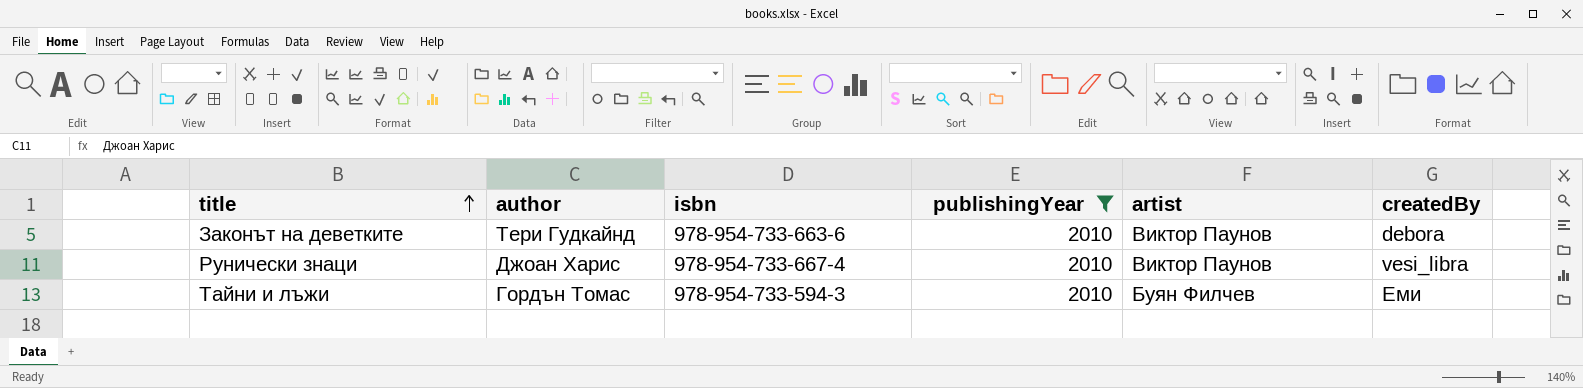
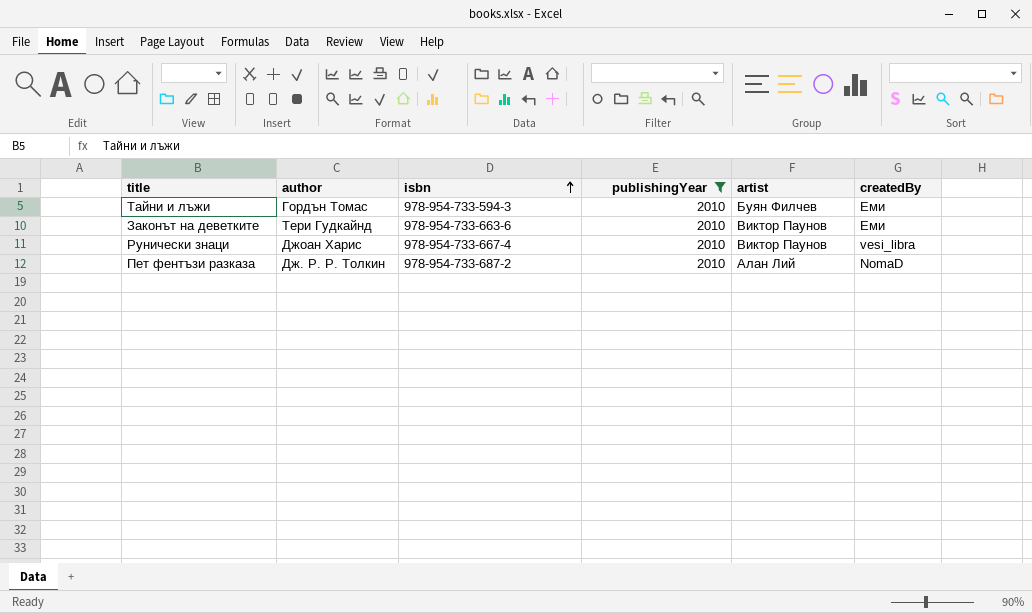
row order: title ascending -> isbn ascending
Законът на деветките | createdBy: debora -> Еми
row Пет фентъзи разказа: none -> Дж. Р. Р. Толкин | 978-954-733-687-2 | 2010 | Алан Лий | NomaD

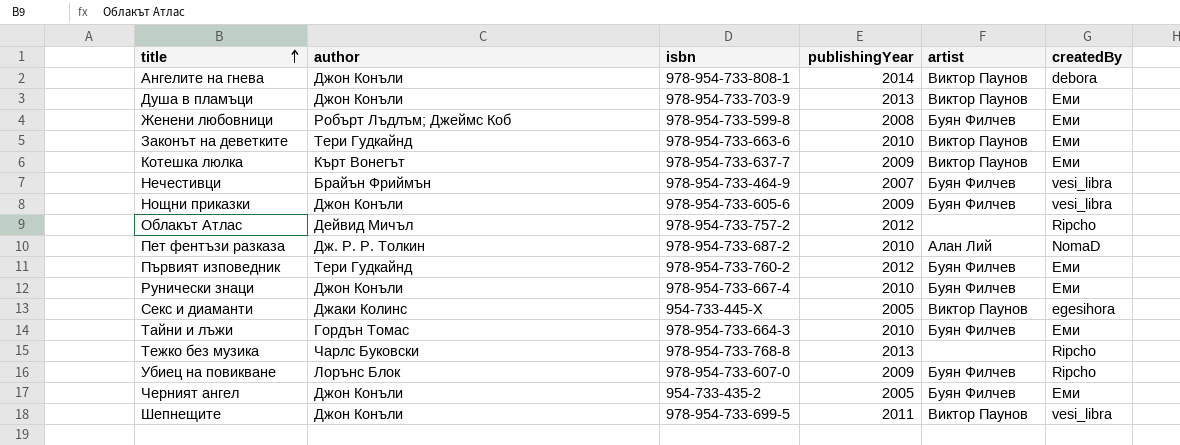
filter: publishingYear = 2010 -> none
row order: isbn ascending -> title ascending
Рунически знаци | author: Джоан Харис -> Джон Конъли
Рунически знаци | artist: Виктор Паунов -> Буян Филчев
Рунически знаци | createdBy: vesi_libra -> Еми
Тайни и лъжи | isbn: 978-954-733-594-3 -> 978-954-733-664-3

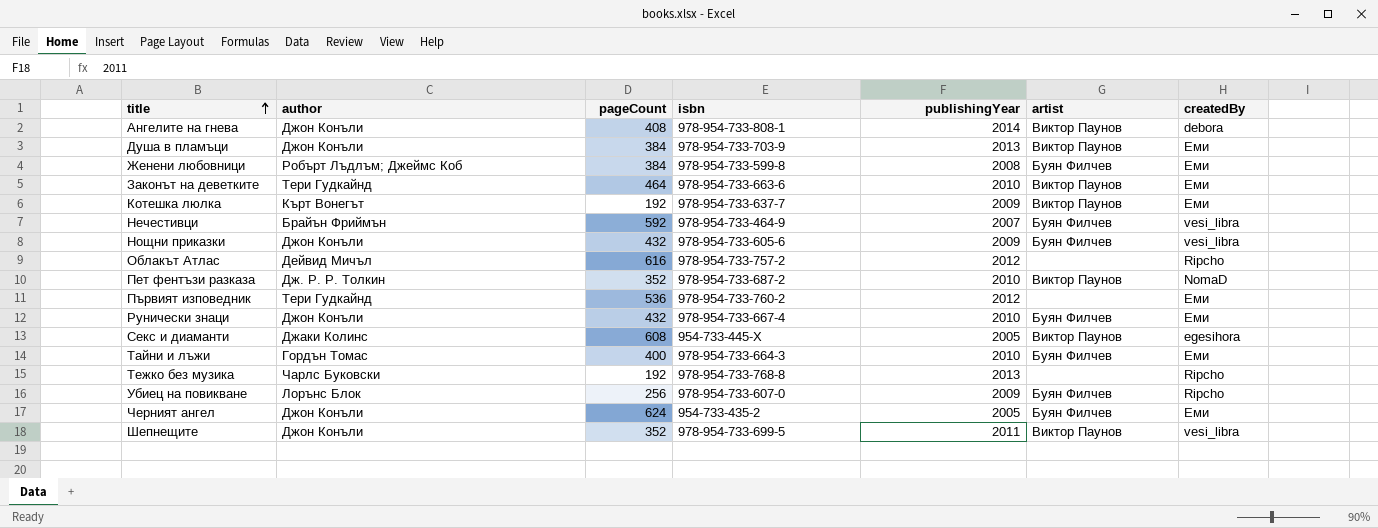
column pageCount | position: none -> 3
Пет фентъзи разказа | artist: Алан Лий -> Виктор Паунов
Първият изповедник | artist: Буян Филчев -> none

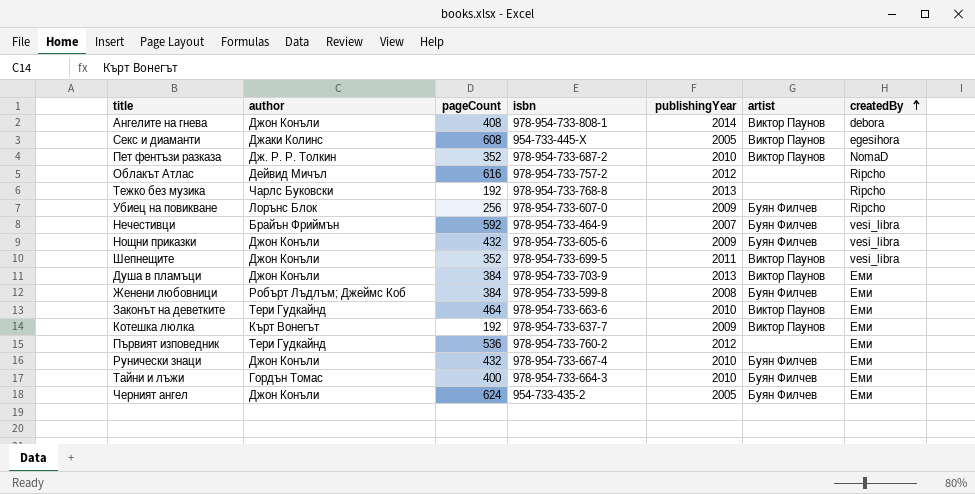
row order: title ascending -> createdBy ascending

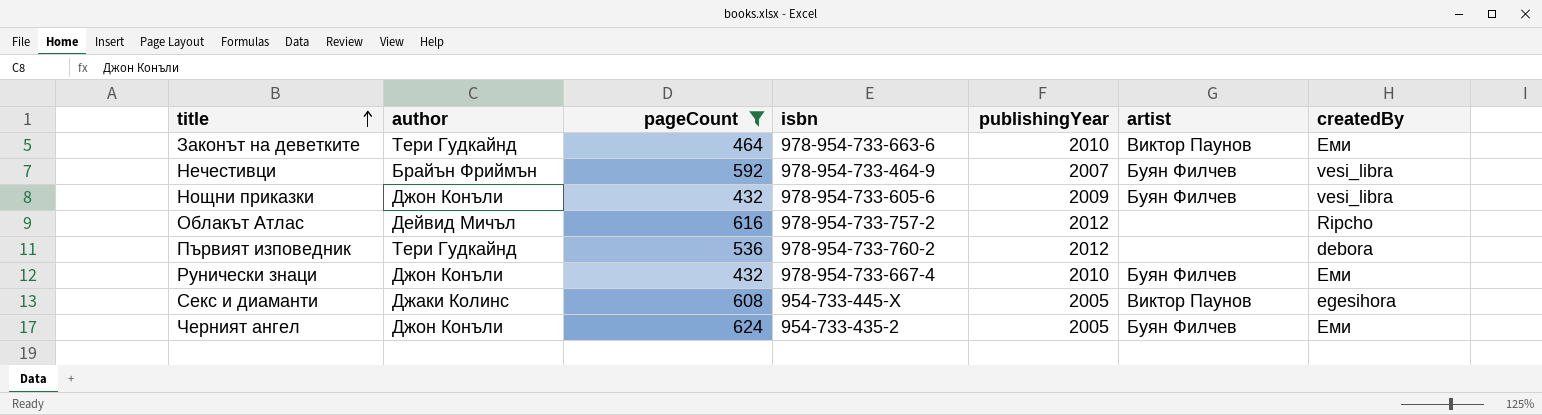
filter: none -> pageCount >= 432
row order: createdBy ascending -> title ascending
Първият изповедник | createdBy: Еми -> debora

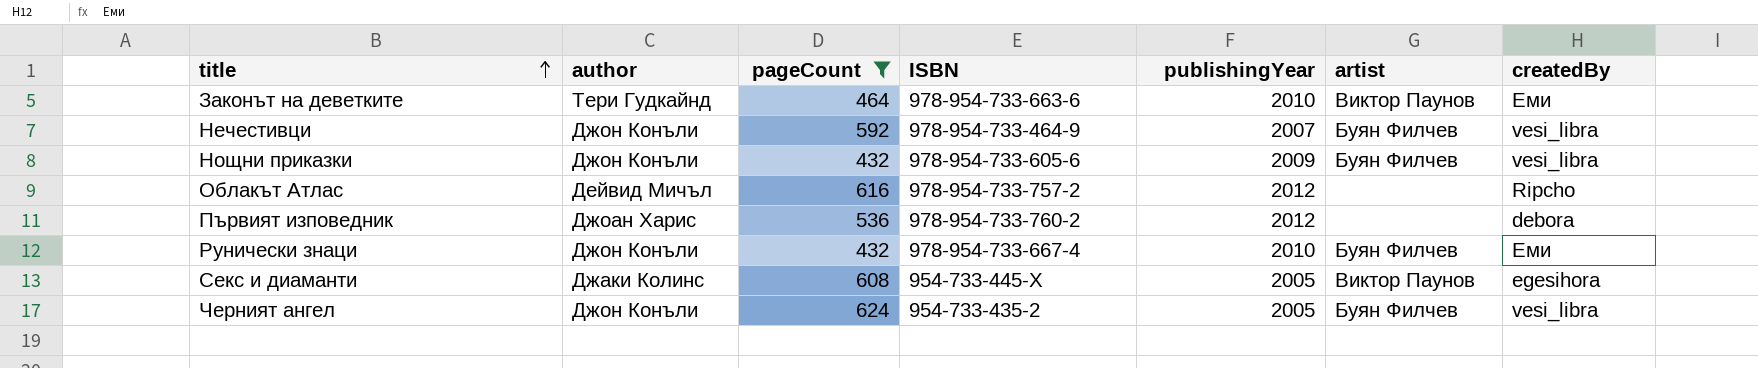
column name: isbn -> ISBN
Нечестивци | author: Брайън Фриймън -> Джон Конъли
Първият изповедник | author: Тери Гудкайнд -> Джоан Харис
Черният ангел | createdBy: Еми -> vesi_libra

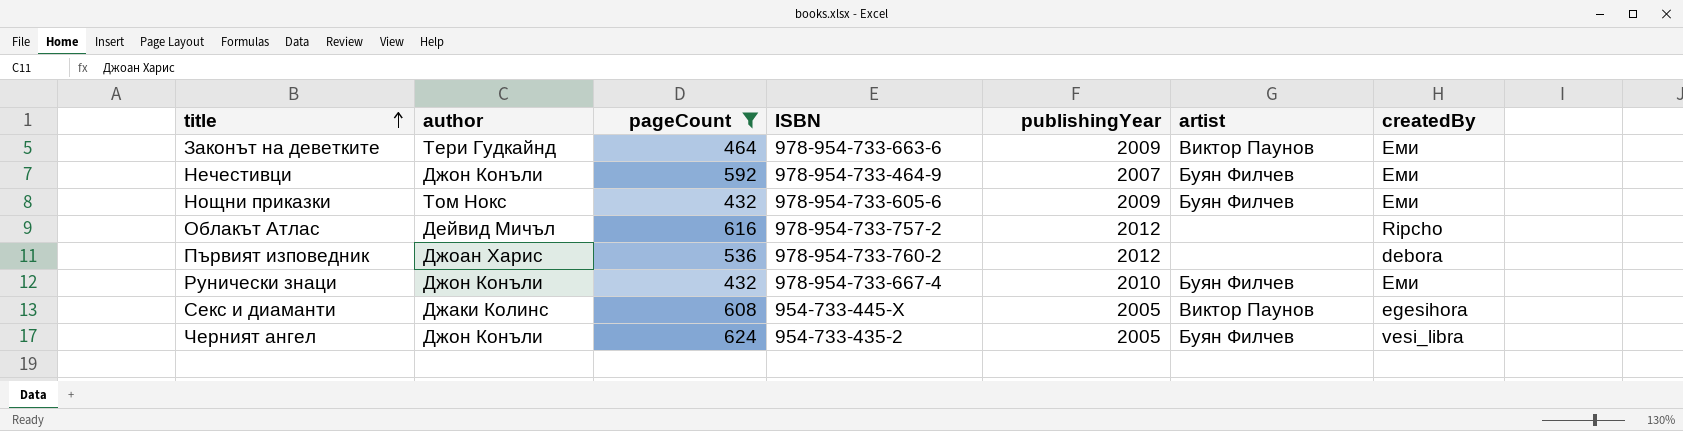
Законът на деветките | publishingYear: 2010 -> 2009
Нечестивци | createdBy: vesi_libra -> Еми
Нощни приказки | author: Джон Конъли -> Том Нокс
Нощни приказки | createdBy: vesi_libra -> Еми

